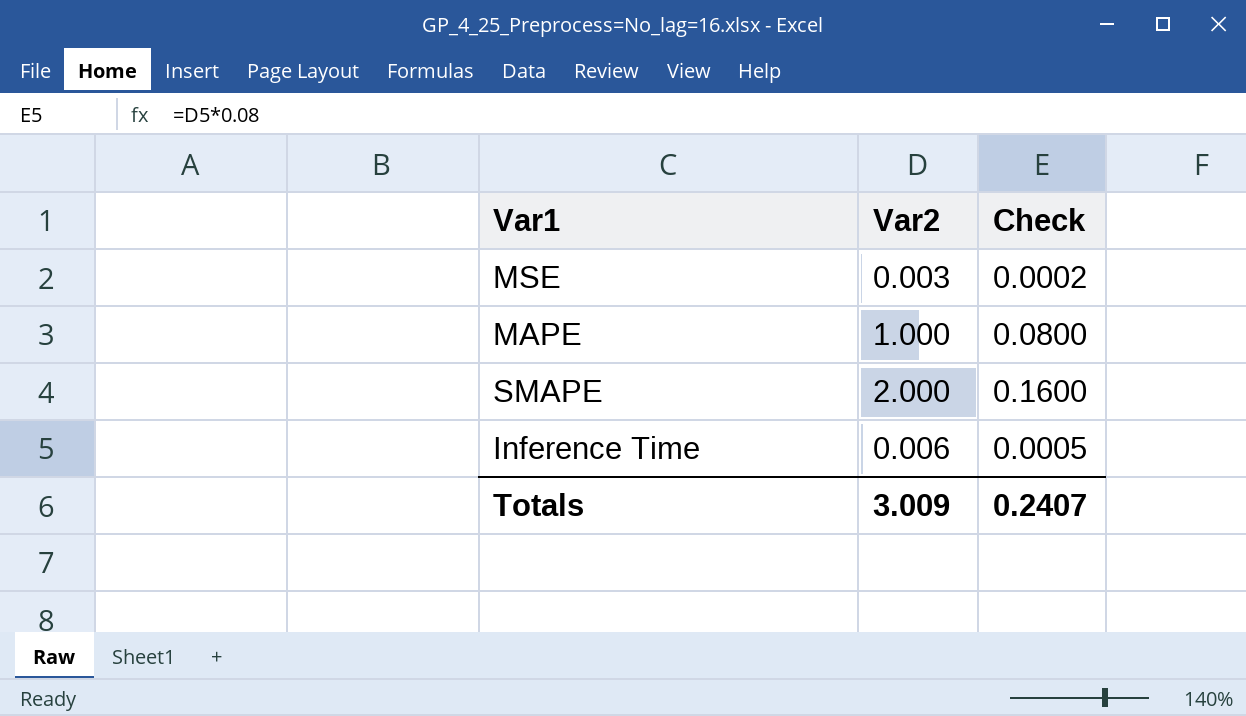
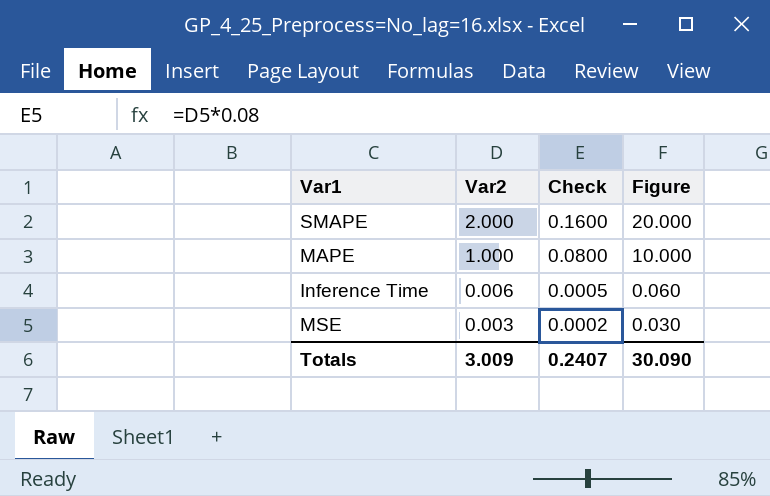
row order: none -> Var2 descending
column Figure | formula: none -> [Var2] * 10

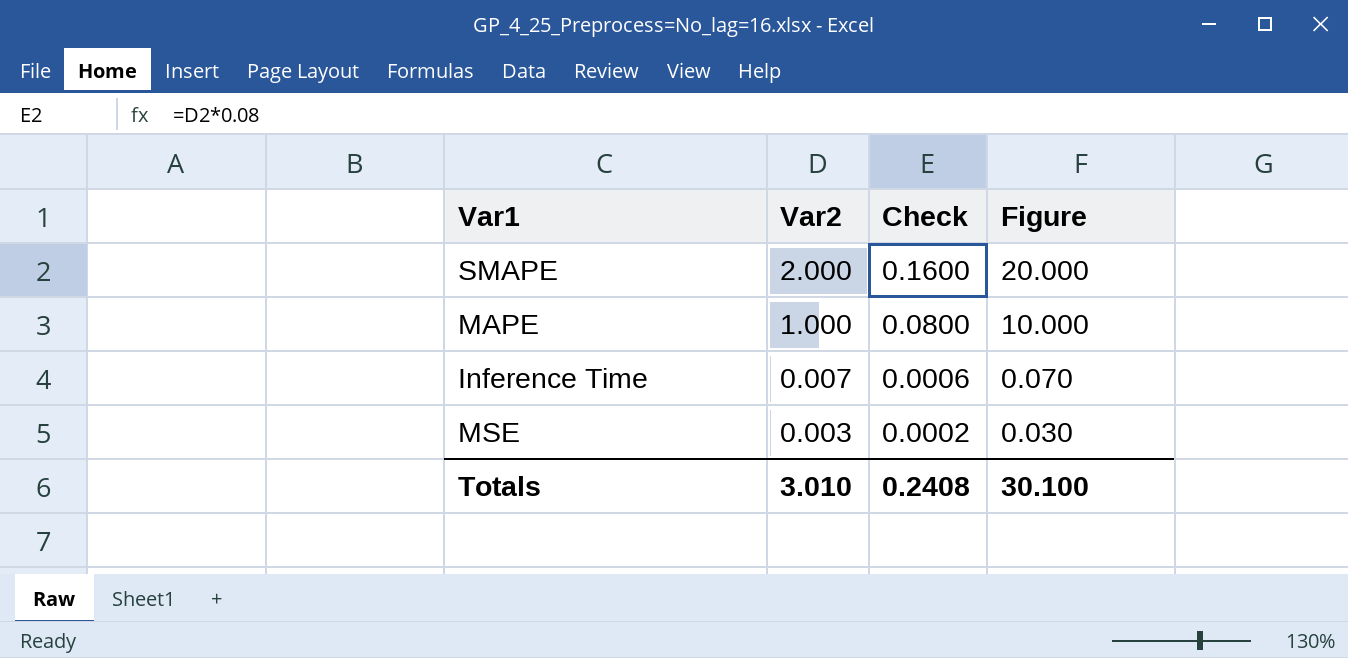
Inference Time | Var2: 0.006 -> 0.007
Inference Time | Check: 0.0005 -> 0.0006
Inference Time | Figure: 0.060 -> 0.070
Totals | Var2: 3.009 -> 3.010
Totals | Check: 0.2407 -> 0.2408
Totals | Figure: 30.090 -> 30.100

